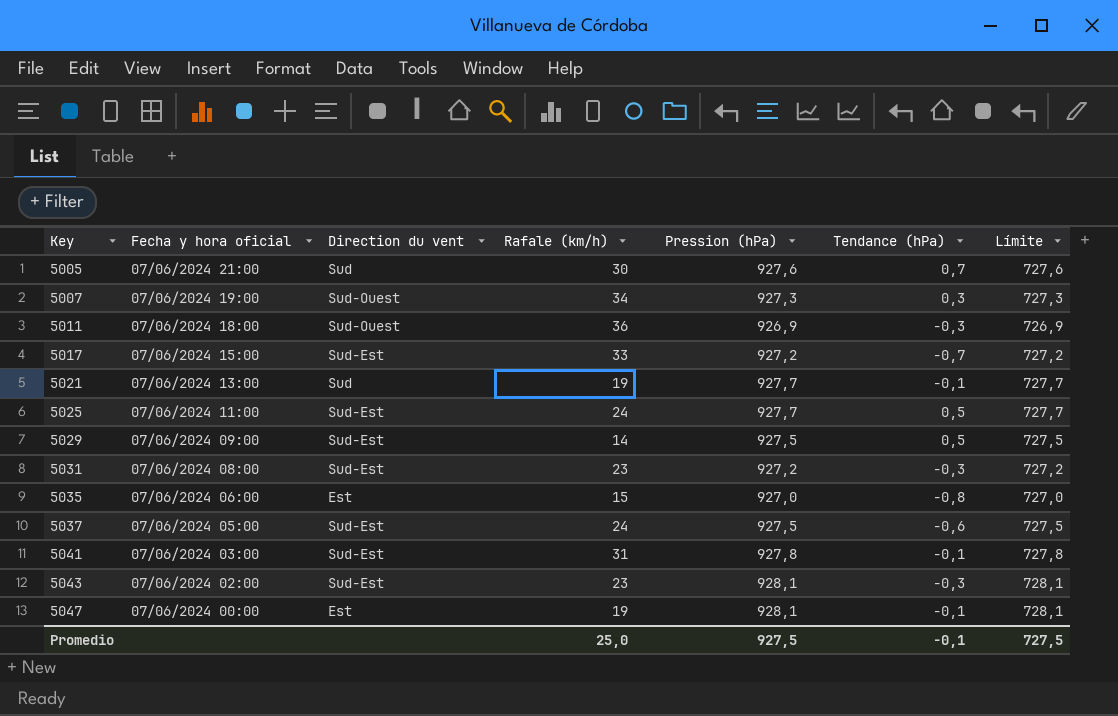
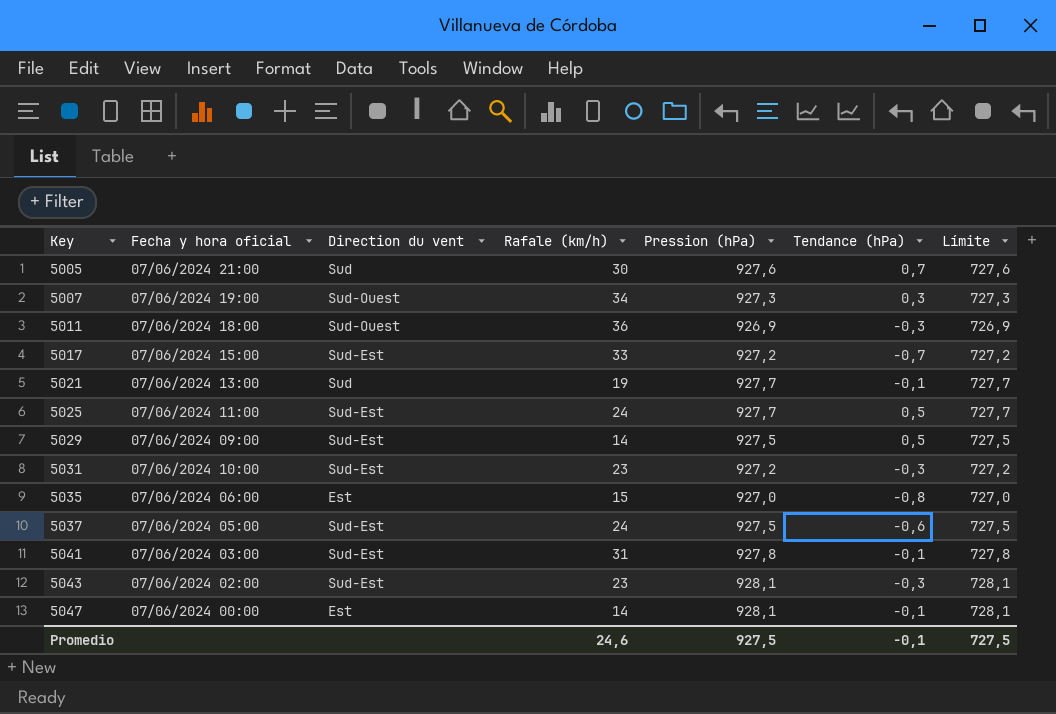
5031 | Fecha y hora oficial: 07/06/2024 08:00 -> 07/06/2024 10:00
5047 | Rafale (km/h): 19 -> 14
Promedio | Rafale (km/h): 25,0 -> 24,6

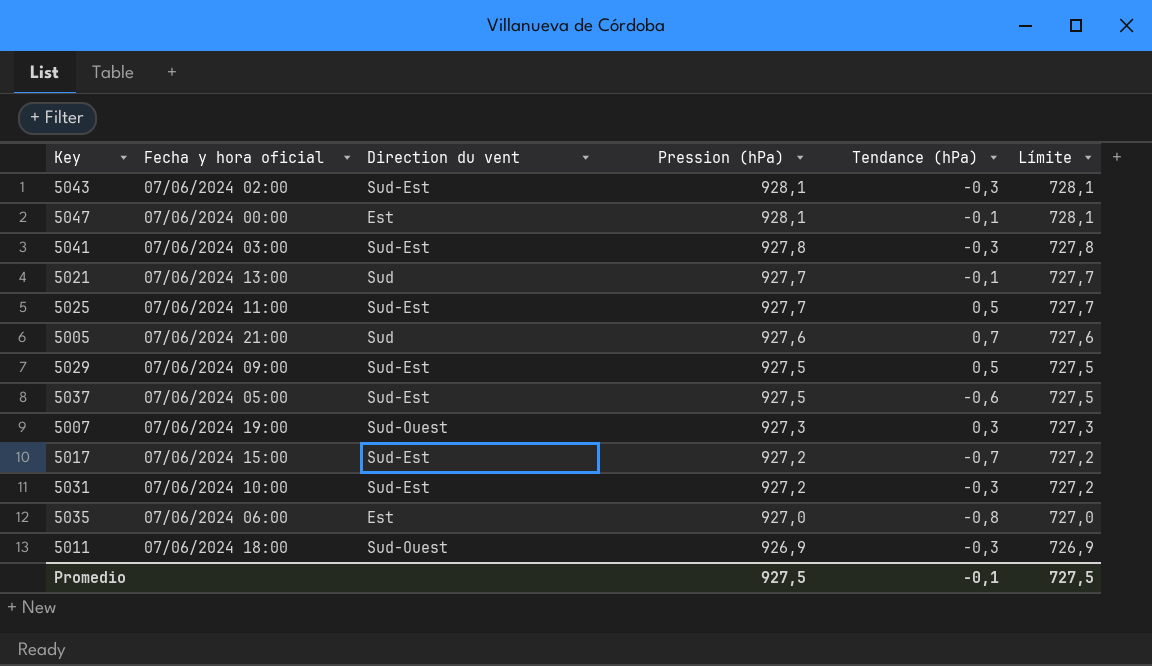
row order: Key ascending -> Pression (hPa) descending
column Rafale (km/h) | position: 4 -> none
5041 | Tendance (hPa): -0,1 -> -0,3

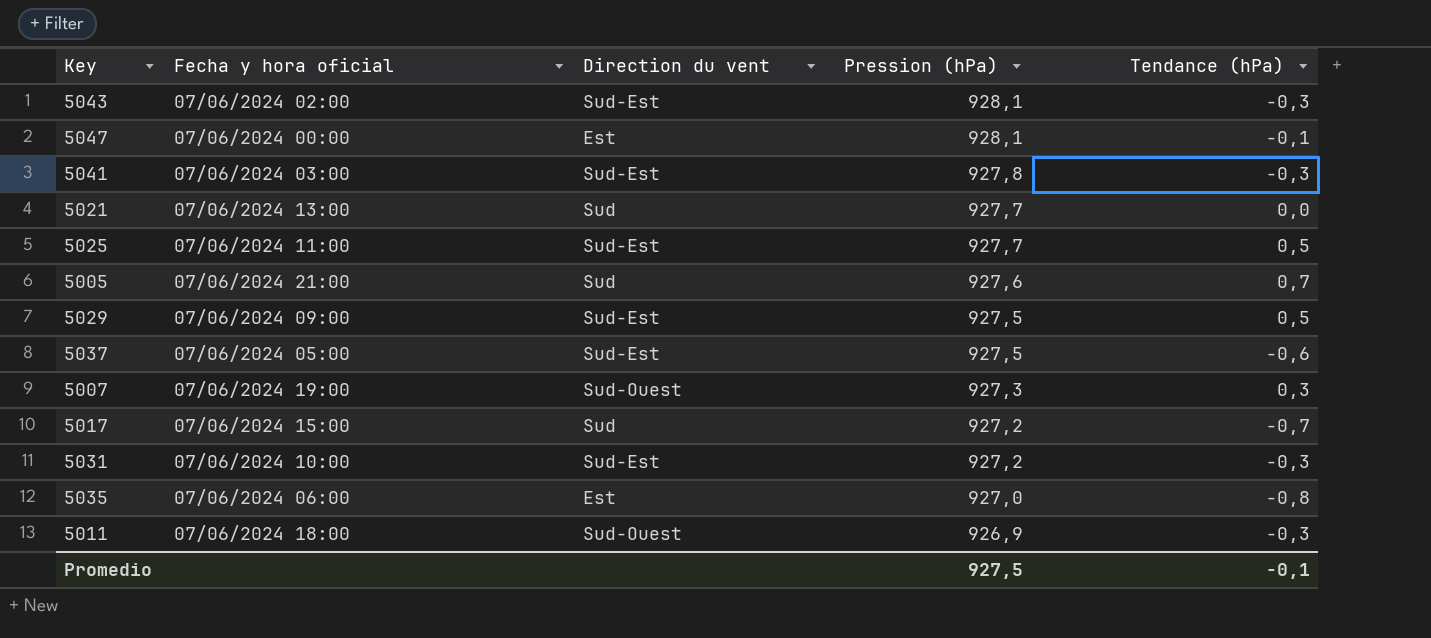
column Límite | formula: [Pression (hPa)] - 200 -> none
5021 | Tendance (hPa): -0,1 -> 0,0
5017 | Direction du vent: Sud-Est -> Sud

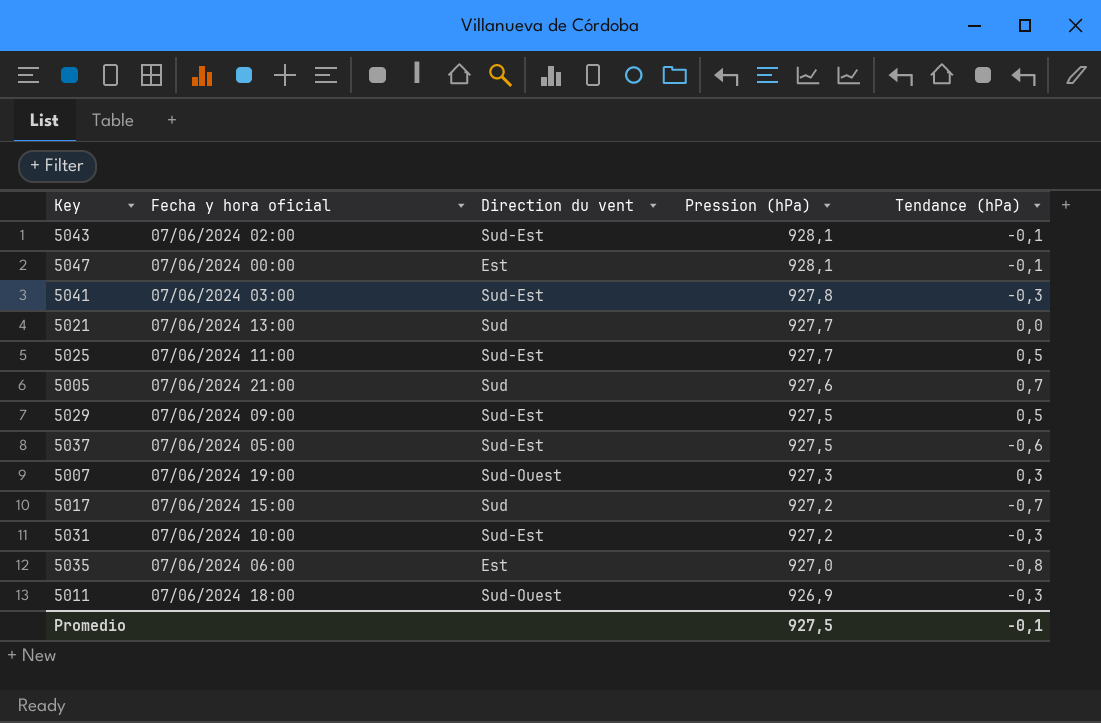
5043 | Tendance (hPa): -0,3 -> -0,1

